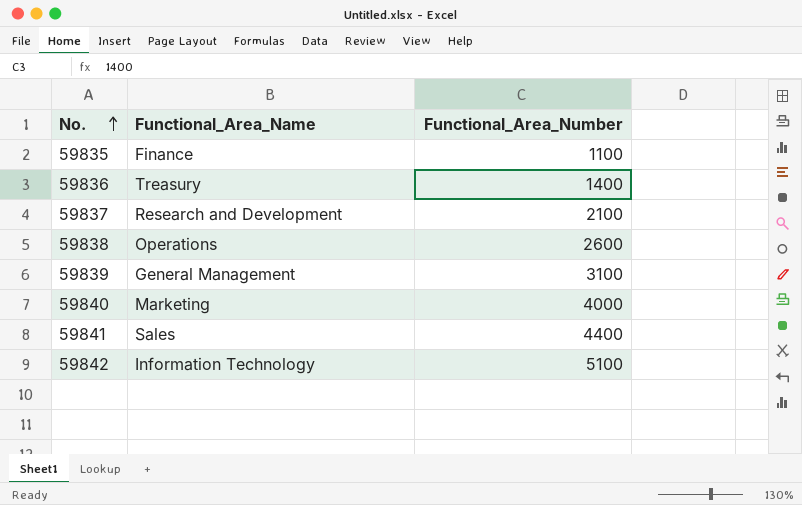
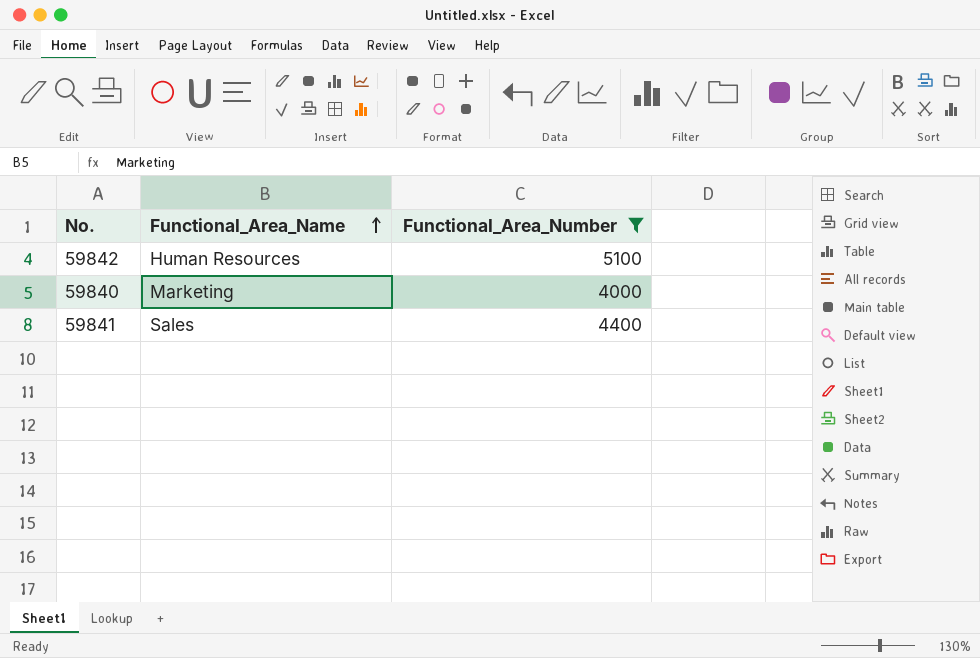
filter: none -> Functional_Area_Number >= 4000
row order: No. ascending -> Functional_Area_Name ascending
59842 | Functional_Area_Name: Information Technology -> Human Resources

